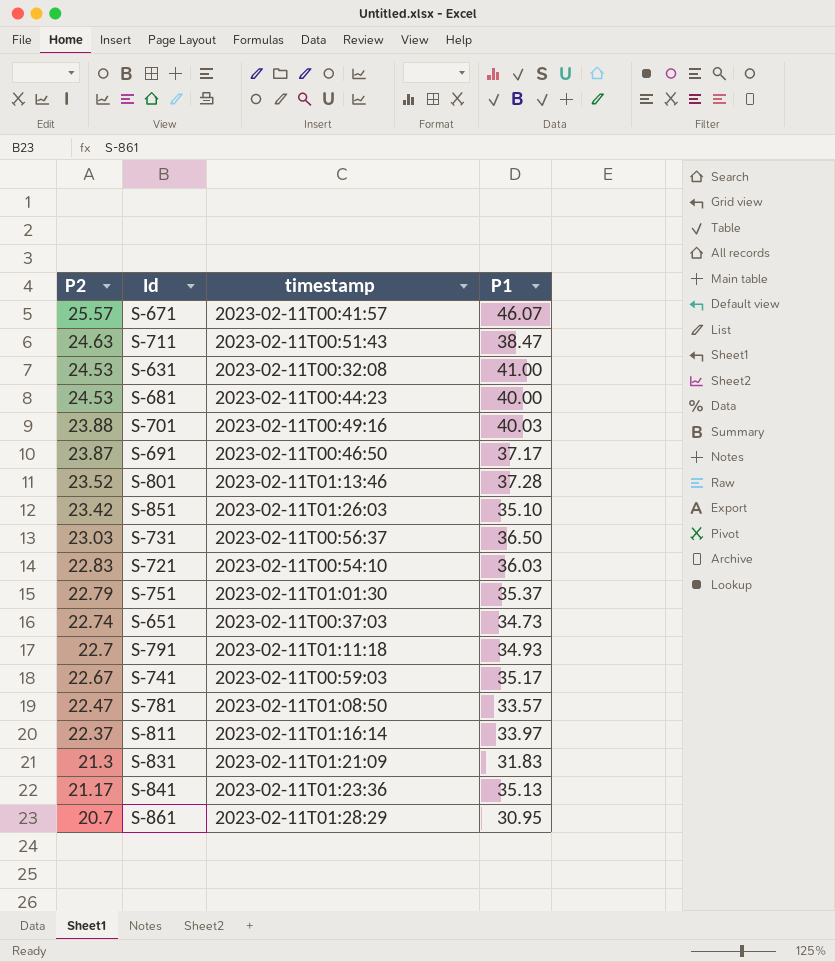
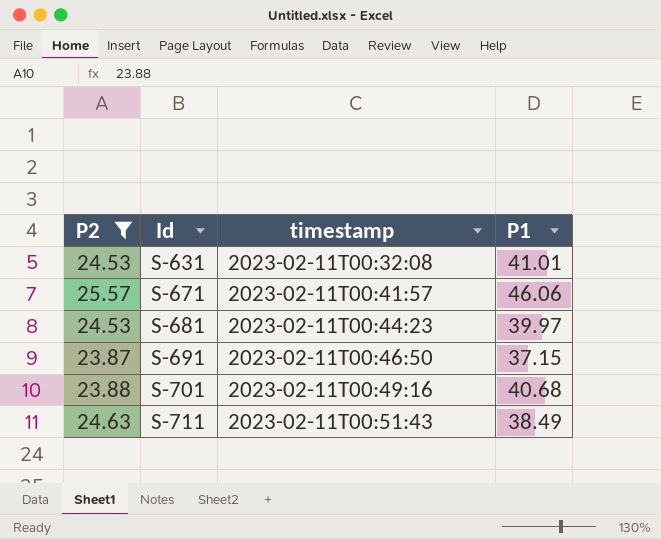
filter: none -> P2 >= 23.87
row order: P2 descending -> Id ascending
S-631 | P1: 41.00 -> 41.01
S-671 | P1: 46.07 -> 46.06
S-681 | P1: 40.00 -> 39.97
S-691 | P1: 37.17 -> 37.15
S-701 | P1: 40.03 -> 40.68
S-711 | P1: 38.47 -> 38.49

